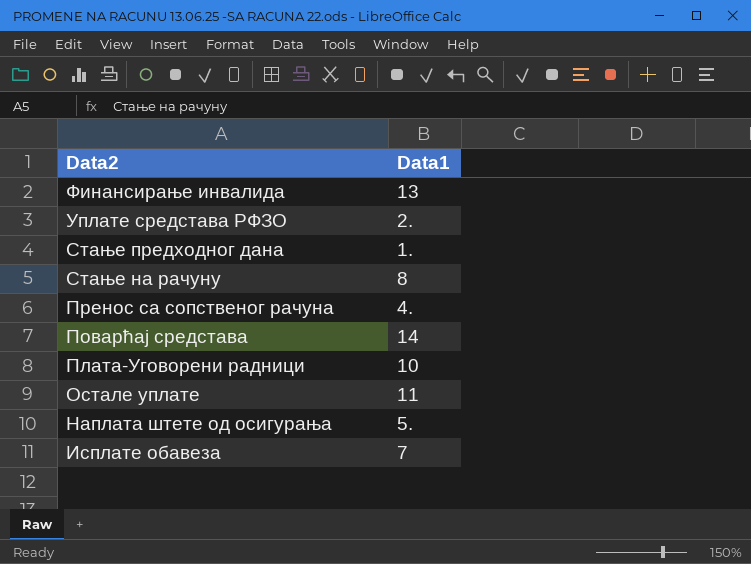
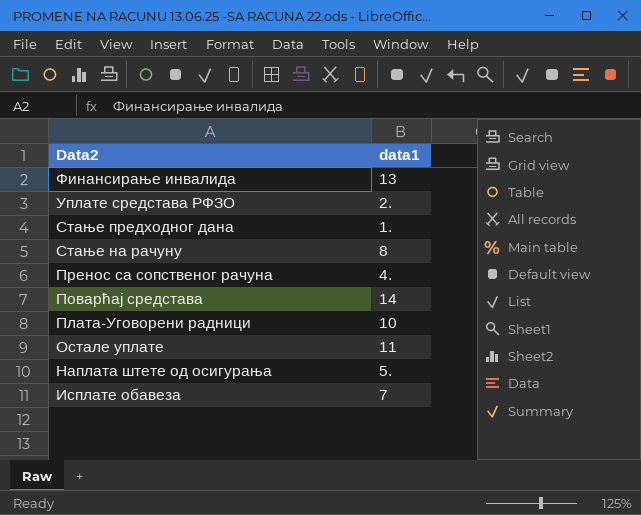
column name: Data1 -> data1

